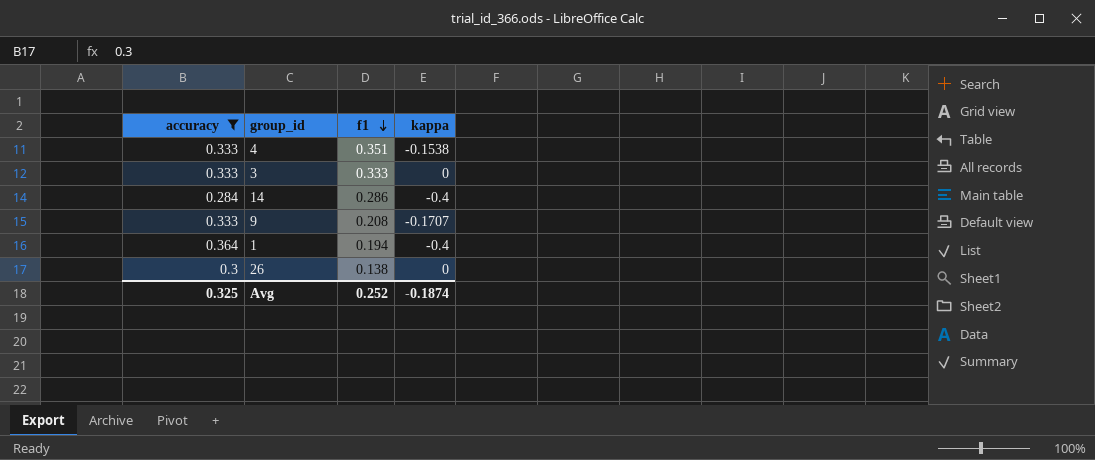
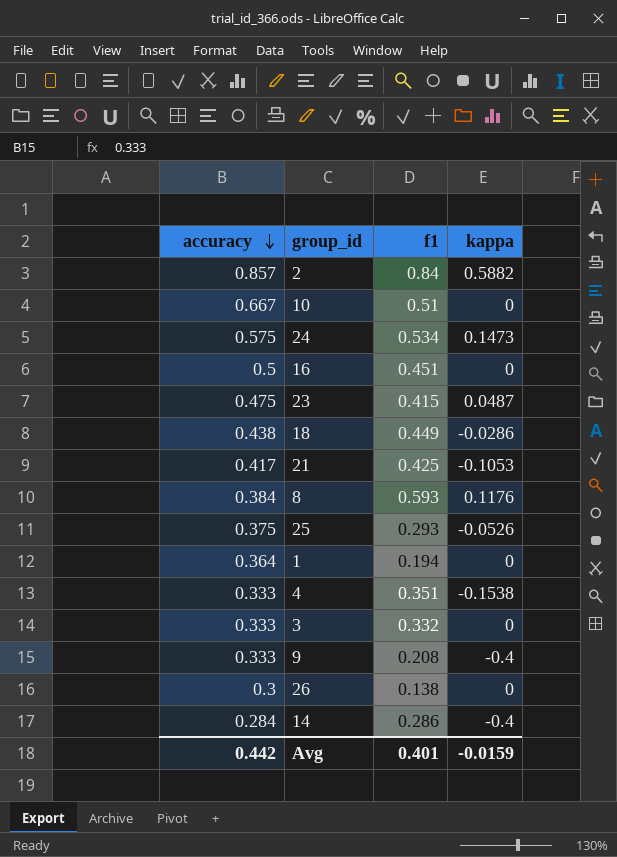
filter: accuracy <= 0.364 -> none
row order: f1 descending -> accuracy descending
1 | kappa: -0.4 -> 0
3 | f1: 0.333 -> 0.332
9 | kappa: -0.1707 -> -0.4
Avg | accuracy: 0.325 -> 0.442
Avg | f1: 0.252 -> 0.401
Avg | kappa: -0.1874 -> -0.0159

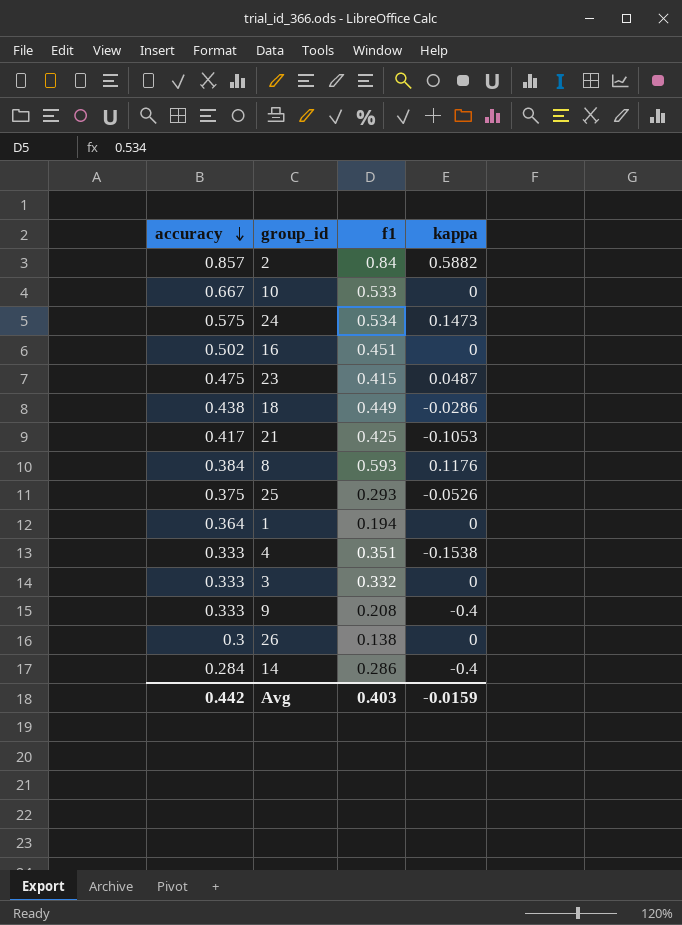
10 | f1: 0.51 -> 0.533
16 | accuracy: 0.5 -> 0.502
Avg | f1: 0.401 -> 0.403

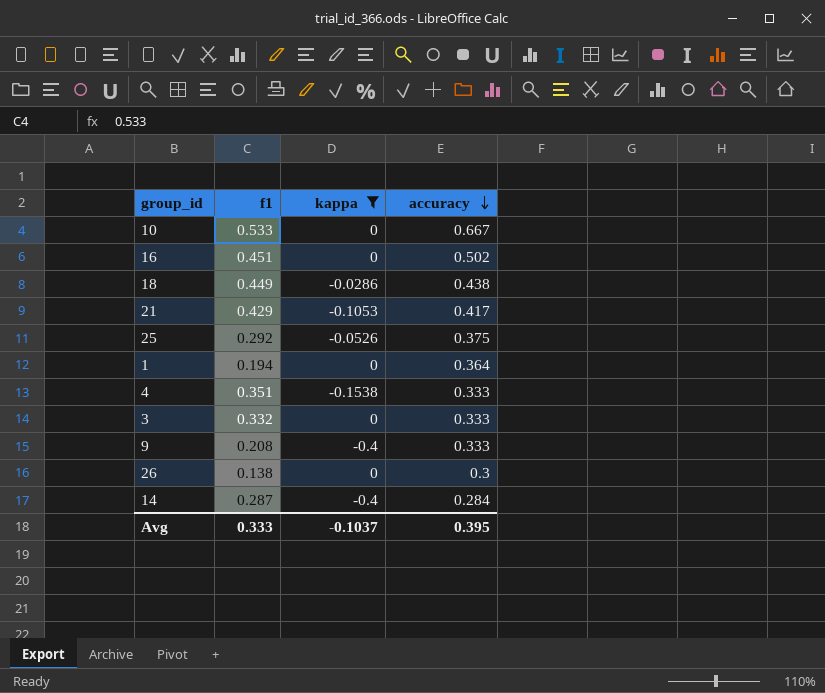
filter: none -> kappa <= 0
column accuracy | position: 1 -> 4
21 | f1: 0.425 -> 0.429
25 | f1: 0.293 -> 0.292
14 | f1: 0.286 -> 0.287
Avg | f1: 0.403 -> 0.333
Avg | kappa: -0.0159 -> -0.1037
Avg | accuracy: 0.442 -> 0.395

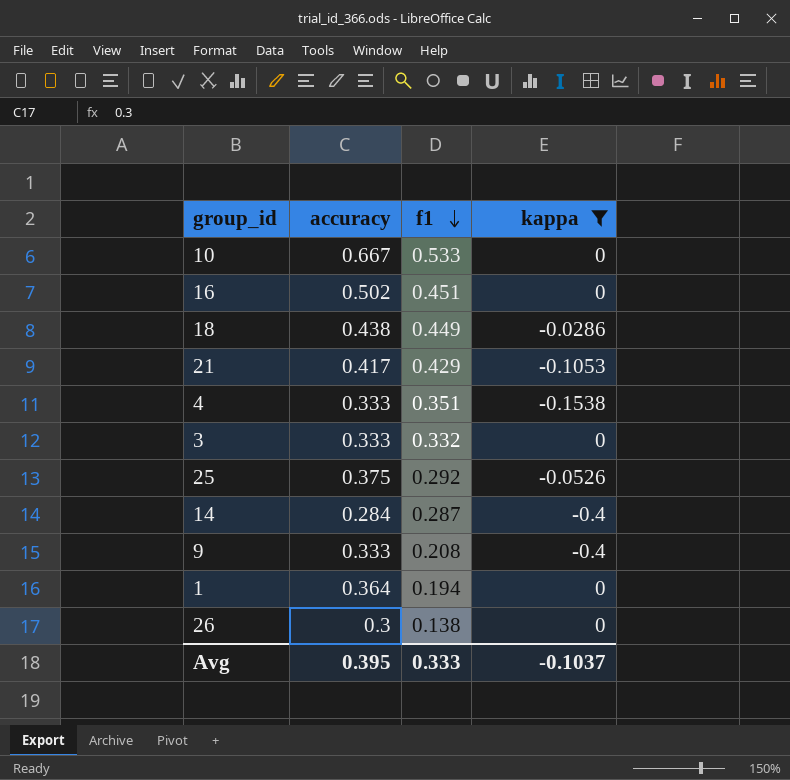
row order: accuracy descending -> f1 descending
column accuracy | position: 4 -> 2

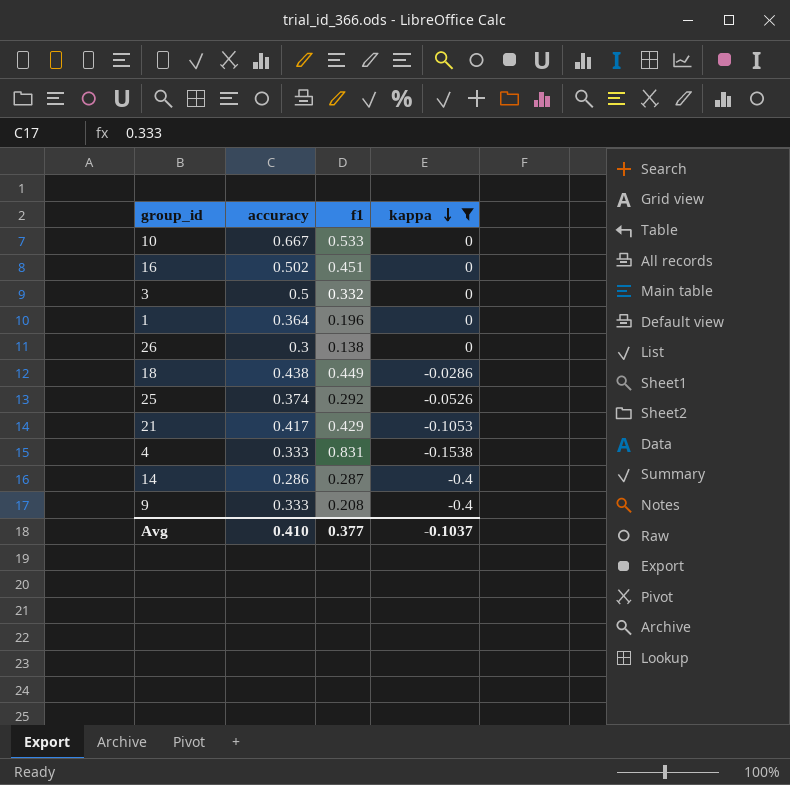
row order: f1 descending -> kappa descending
3 | accuracy: 0.333 -> 0.5
1 | f1: 0.194 -> 0.196
25 | accuracy: 0.375 -> 0.374
4 | f1: 0.351 -> 0.831
14 | accuracy: 0.284 -> 0.286
Avg | accuracy: 0.395 -> 0.410
Avg | f1: 0.333 -> 0.377

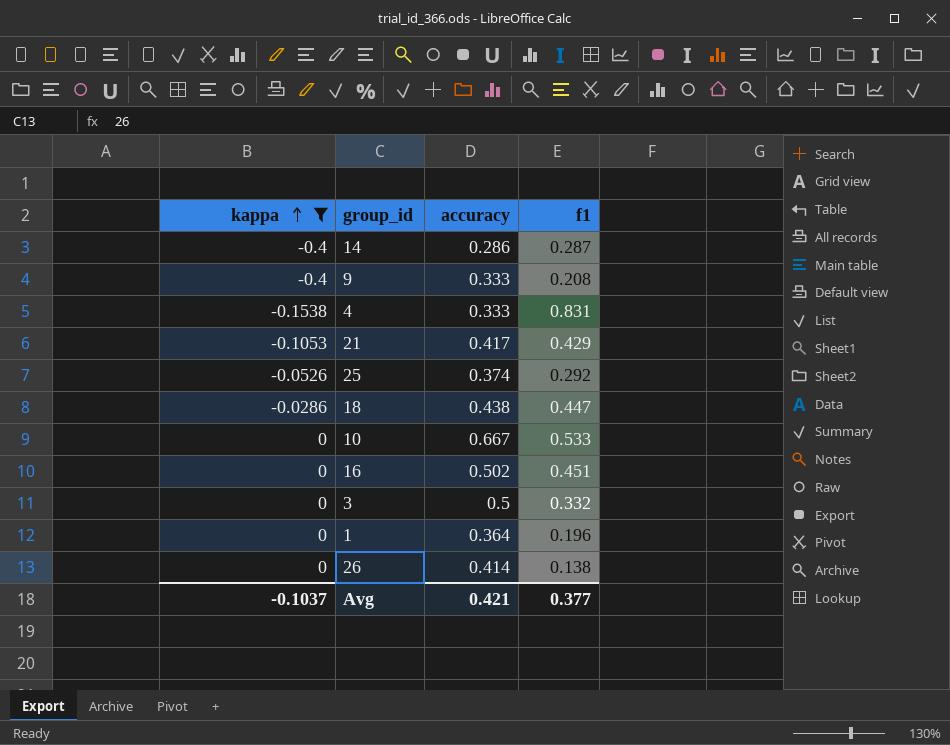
row order: kappa descending -> kappa ascending
column kappa | position: 4 -> 1
18 | f1: 0.449 -> 0.447
26 | accuracy: 0.3 -> 0.414
Avg | accuracy: 0.410 -> 0.421

